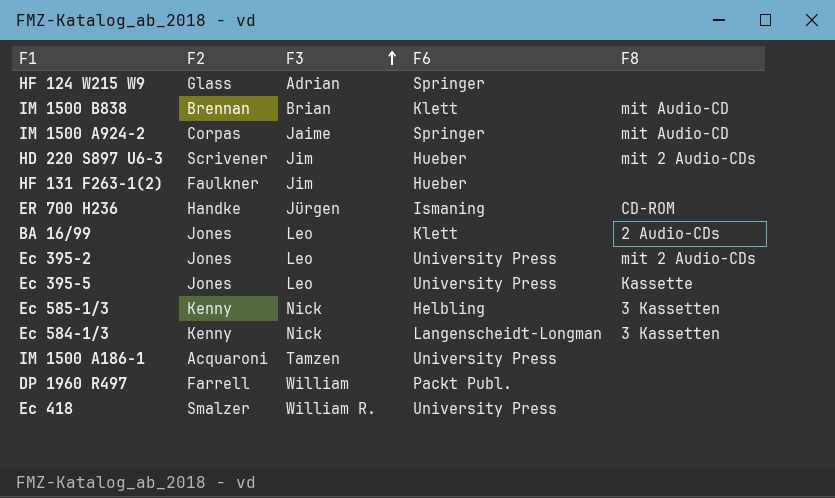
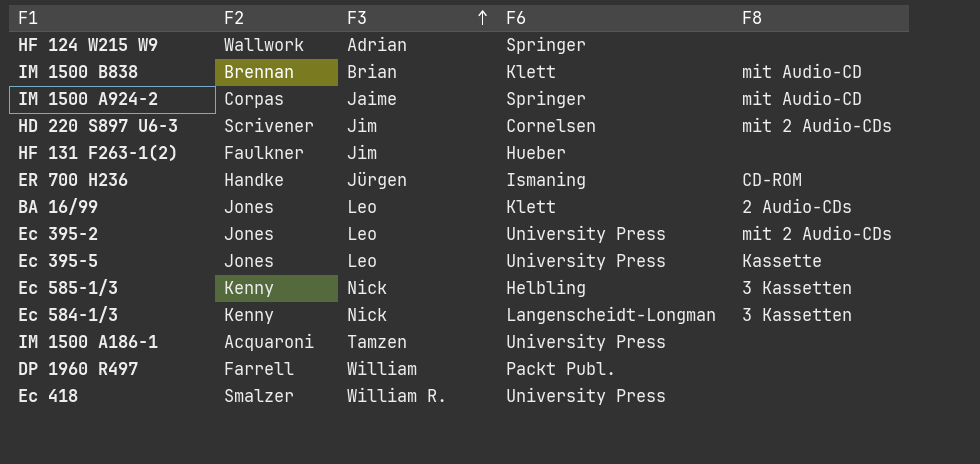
HF 124 W215 W9 | F2: Glass -> Wallwork
HD 220 S897 U6-3 | F6: Hueber -> Cornelsen

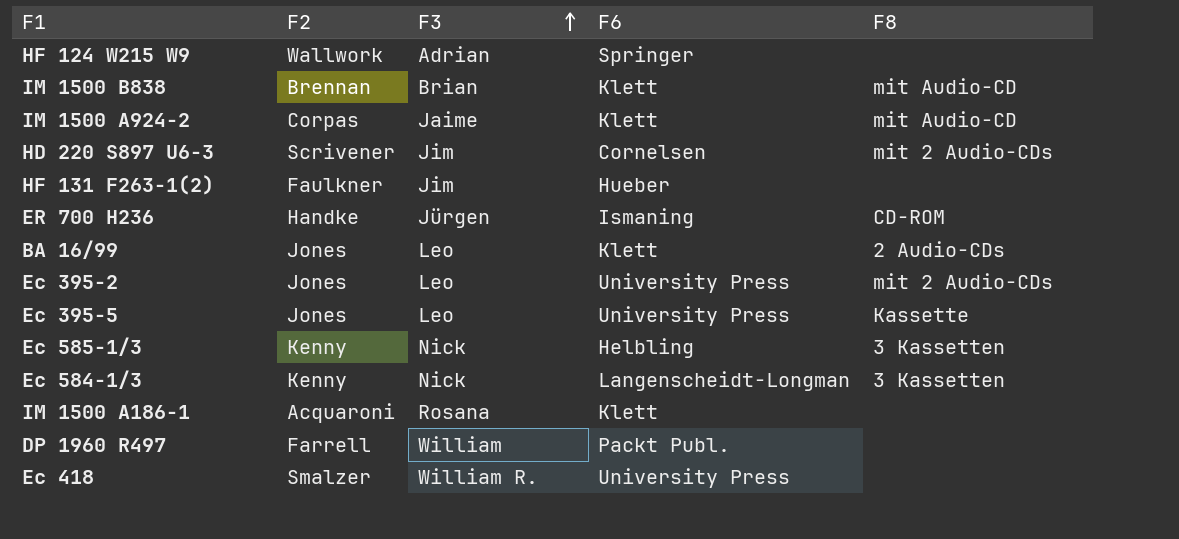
IM 1500 A924-2 | F6: Springer -> Klett
IM 1500 A186-1 | F3: Tamzen -> Rosana
IM 1500 A186-1 | F6: University Press -> Klett

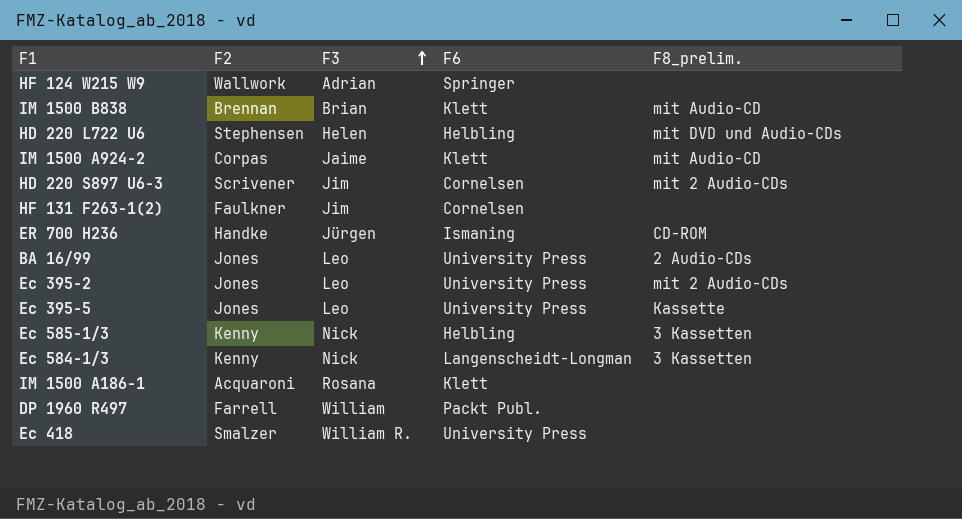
column name: F8 -> F8_prelim.
row HD 220 L722 U6: none -> Stephensen | Helen | Helbling | mit DVD und Audio-CDs
HF 131 F263-1(2) | F6: Hueber -> Cornelsen
BA 16/99 | F6: Klett -> University Press

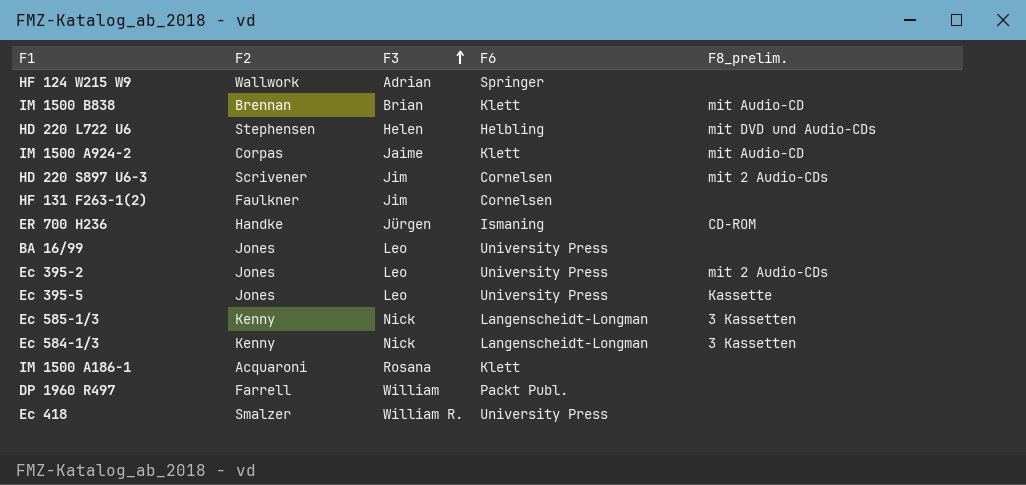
BA 16/99 | F8_prelim.: 2 Audio-CDs -> none
Ec 585-1/3 | F6: Helbling -> Langenscheidt-Longman

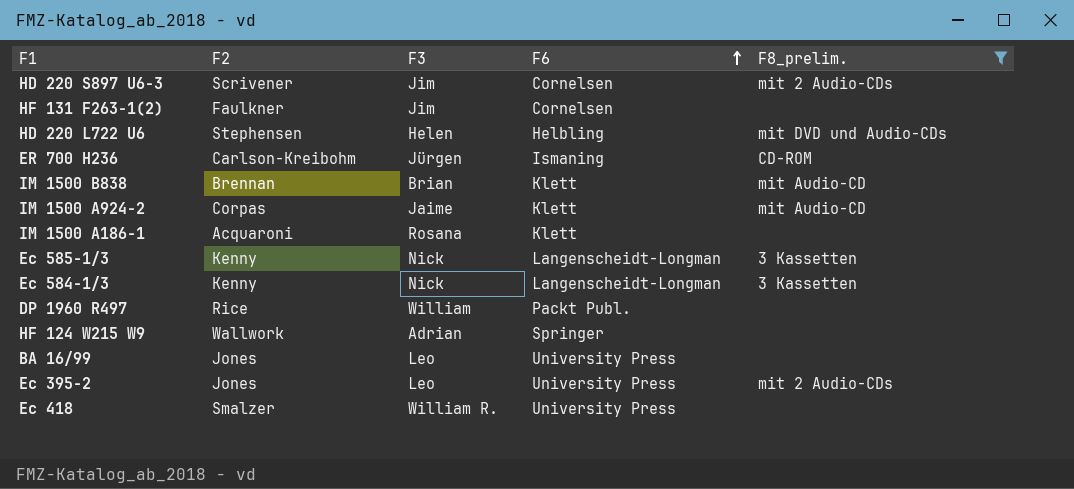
filter: none -> F8_prelim. != Kassette
row order: F3 ascending -> F6 ascending
ER 700 H236 | F2: Handke -> Carlson-Kreibohm
DP 1960 R497 | F2: Farrell -> Rice

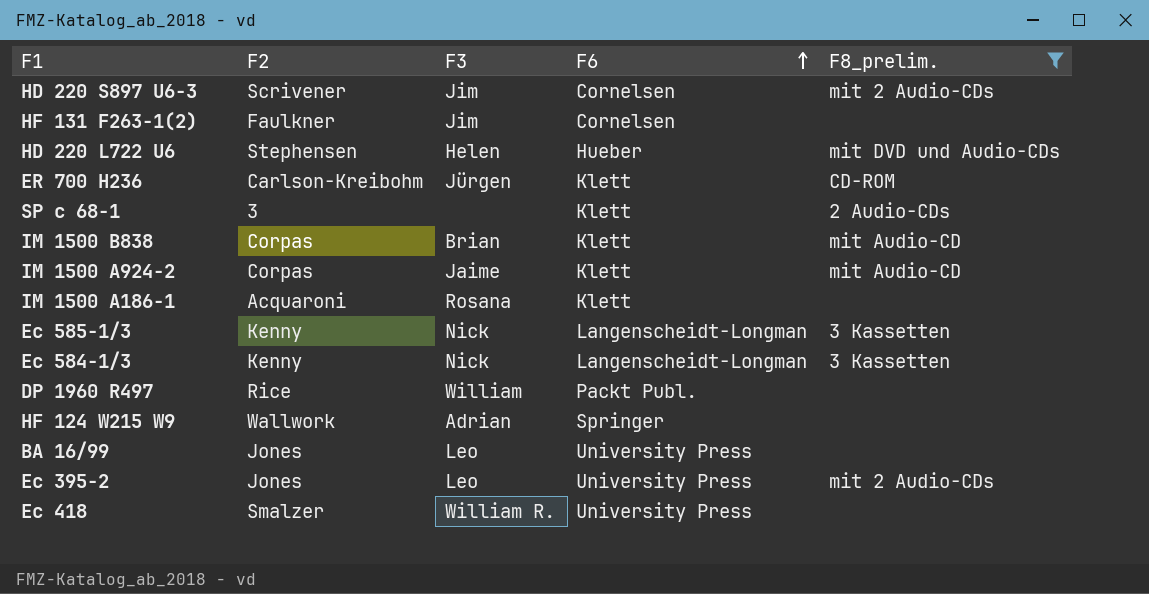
HD 220 L722 U6 | F6: Helbling -> Hueber
ER 700 H236 | F6: Ismaning -> Klett
row SP c 68-1: none -> 3 | none | Klett | 2 Audio-CDs
IM 1500 B838 | F2: Brennan -> Corpas

